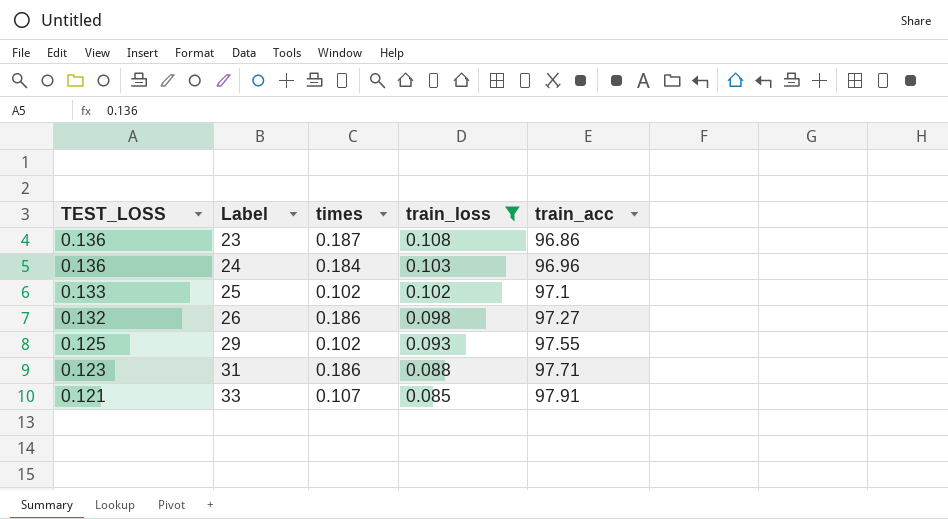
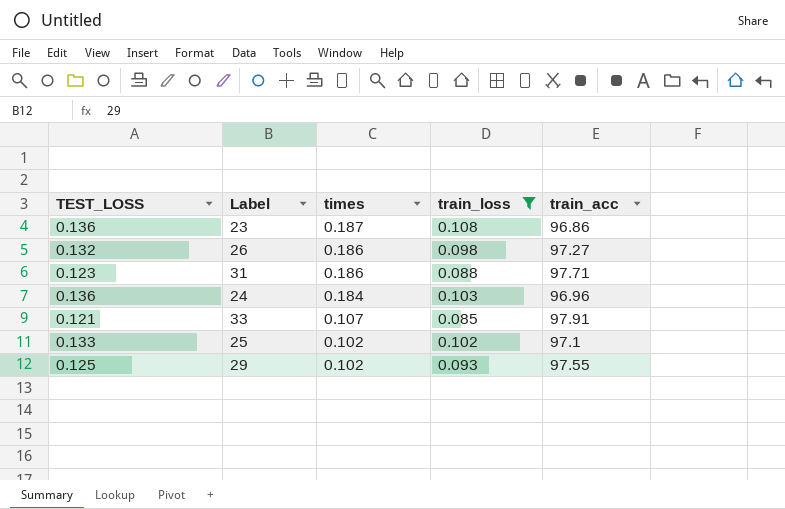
row order: TEST_LOSS descending -> times descending

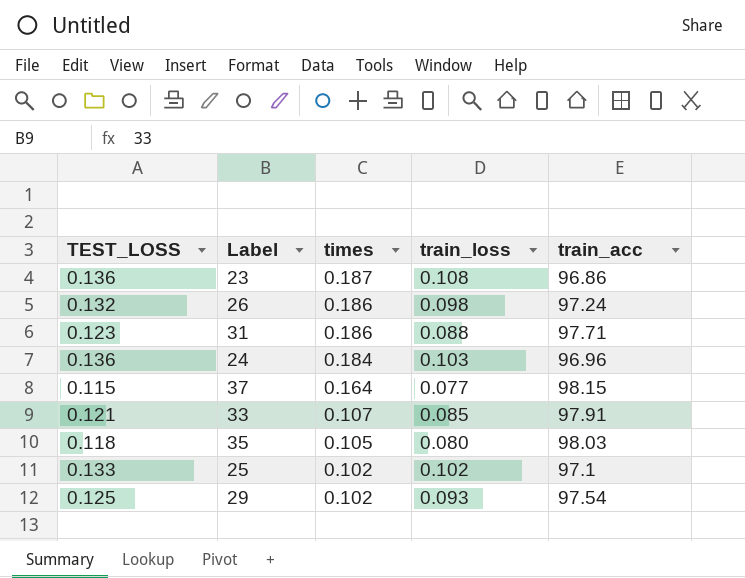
filter: train_loss >= 0.085 -> none
26 | train_acc: 97.27 -> 97.24
29 | train_acc: 97.55 -> 97.54

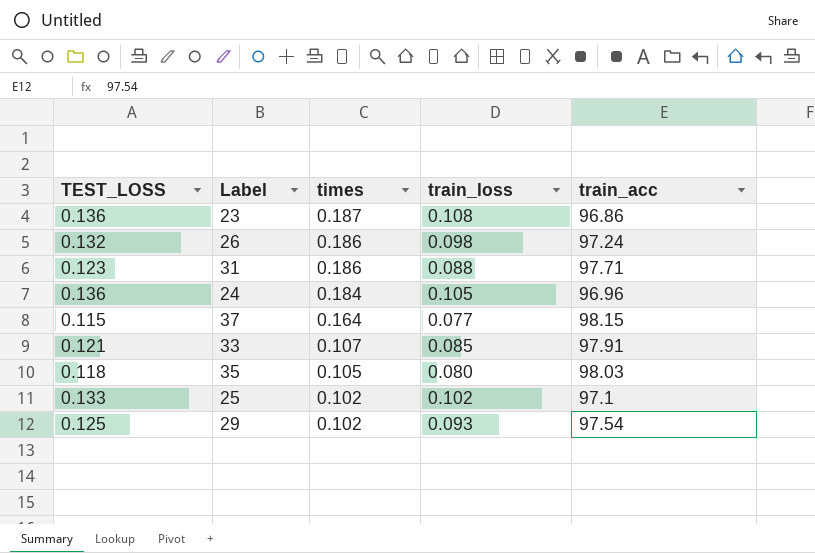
24 | train_loss: 0.103 -> 0.105

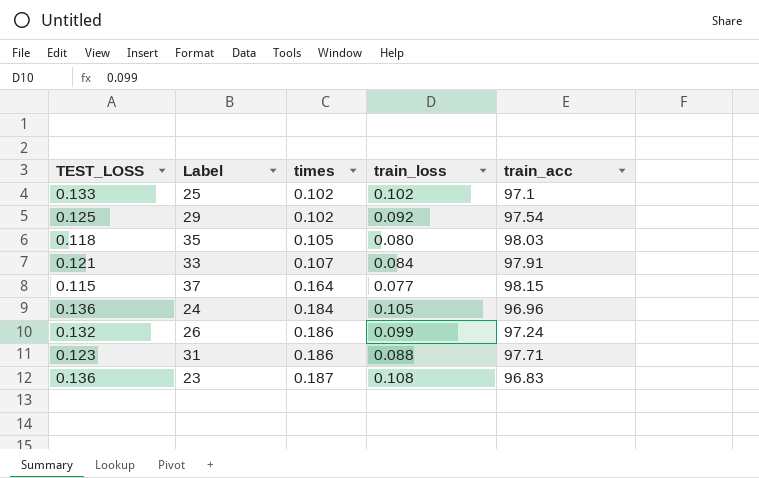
row order: times descending -> times ascending
29 | train_loss: 0.093 -> 0.092
33 | train_loss: 0.085 -> 0.084
26 | train_loss: 0.098 -> 0.099
23 | train_acc: 96.86 -> 96.83

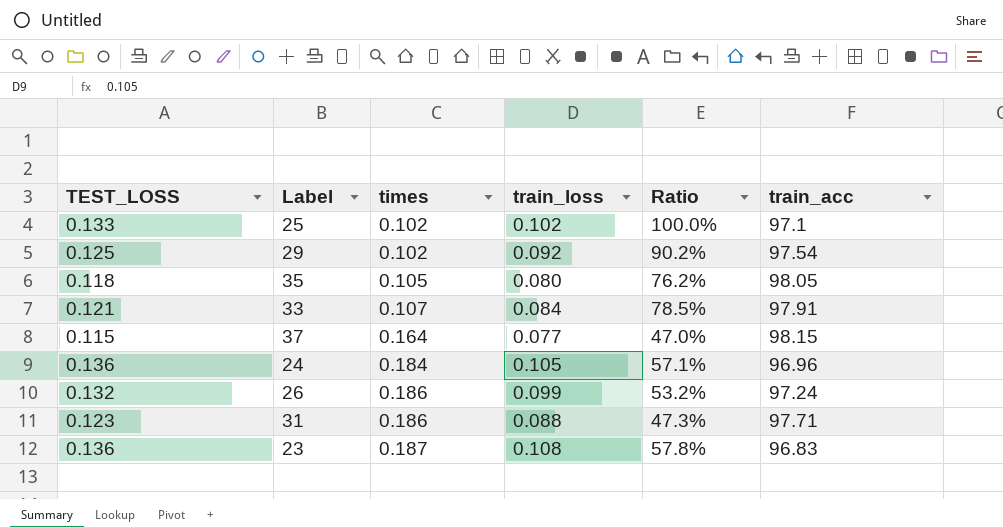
column Ratio | formula: none -> [train_loss] / [times]
35 | train_acc: 98.03 -> 98.05

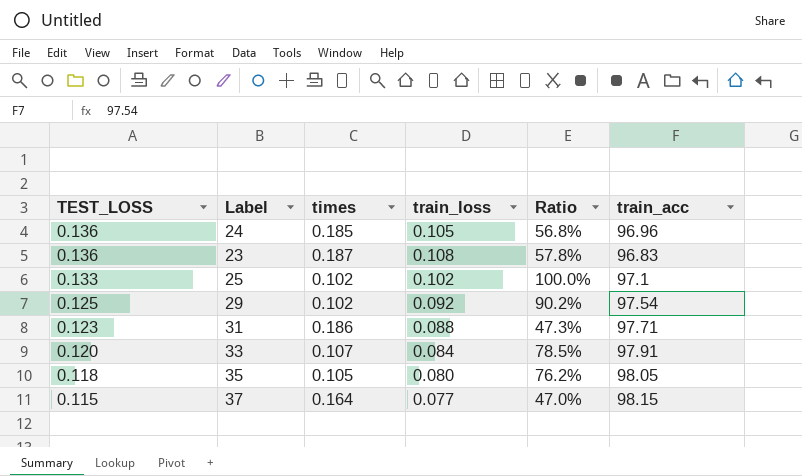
row order: times ascending -> TEST_LOSS descending
row 26: 0.132 | 0.186 | 0.099 | 53.2% | 97.24 -> none
24 | times: 0.184 -> 0.185
24 | Ratio: 57.1% -> 56.8%
33 | TEST_LOSS: 0.121 -> 0.120

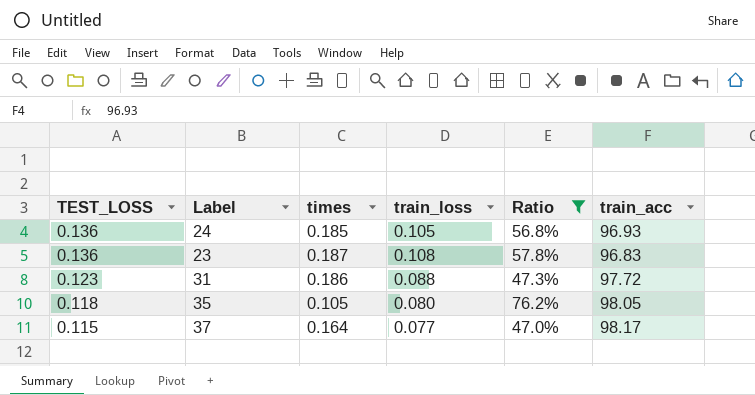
filter: none -> Ratio <= 76.2%
24 | train_acc: 96.96 -> 96.93
31 | train_acc: 97.71 -> 97.72
37 | train_acc: 98.15 -> 98.17

